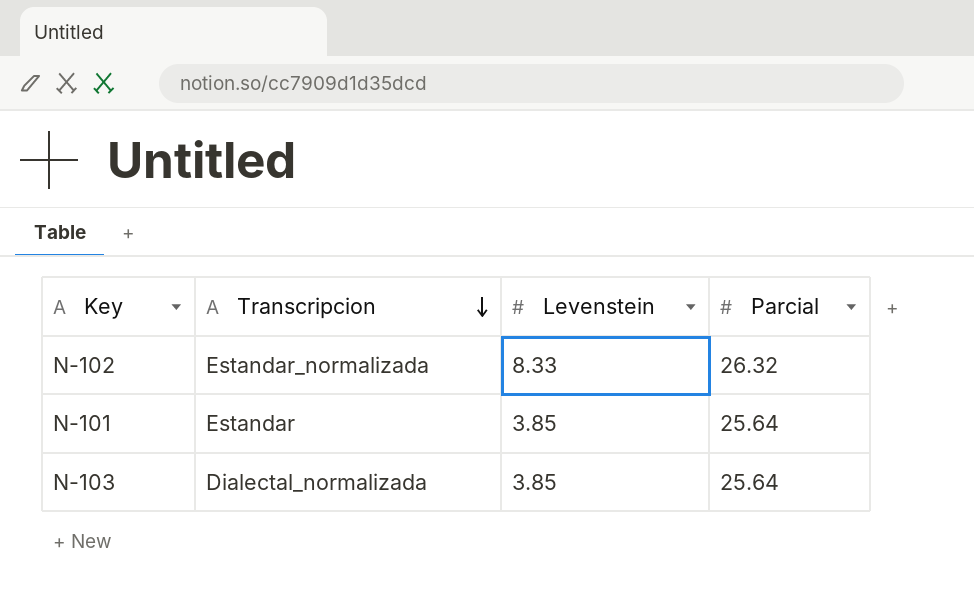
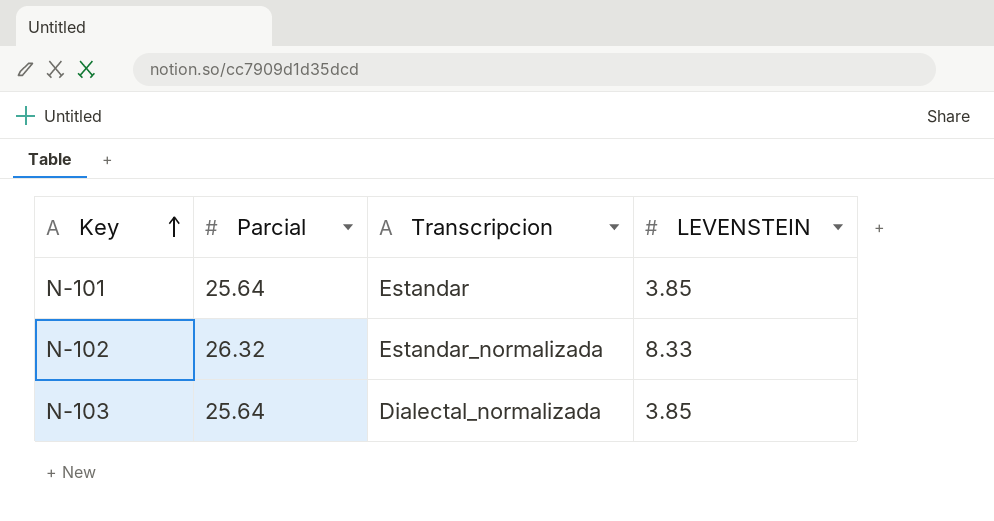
row order: Transcripcion descending -> Key ascending
column Parcial | position: 4 -> 2
column name: Levenstein -> LEVENSTEIN

